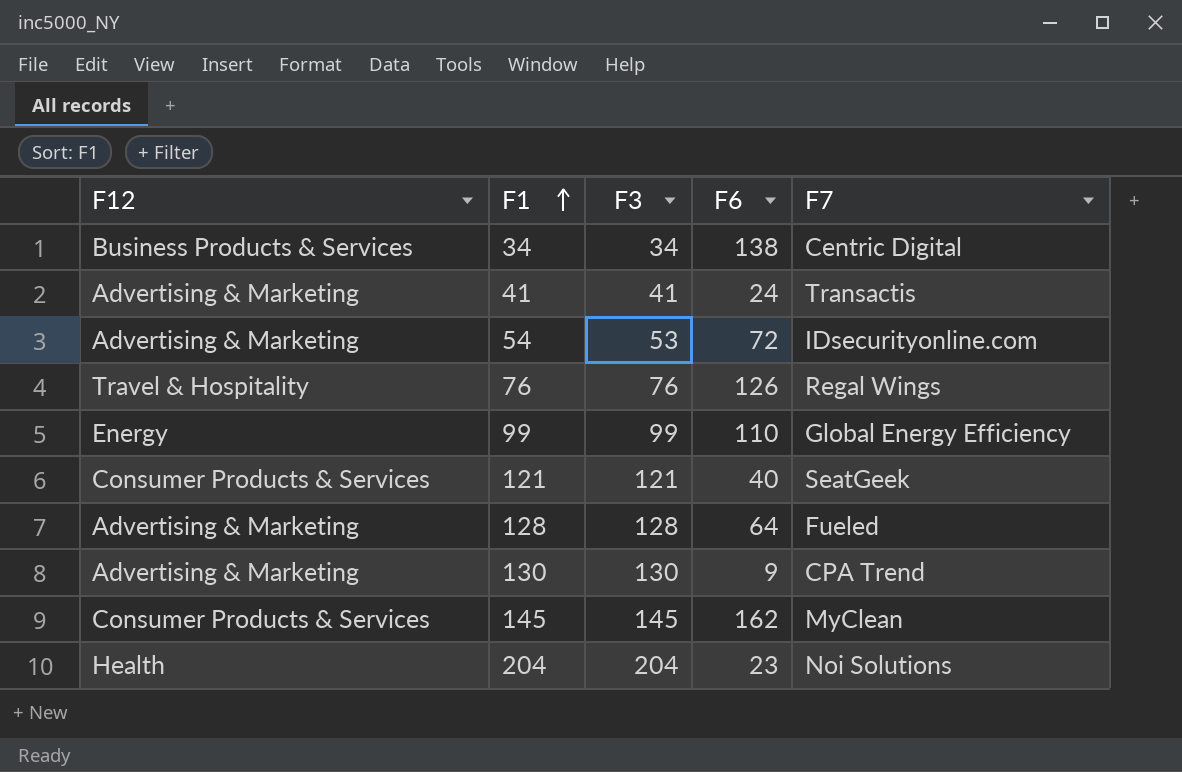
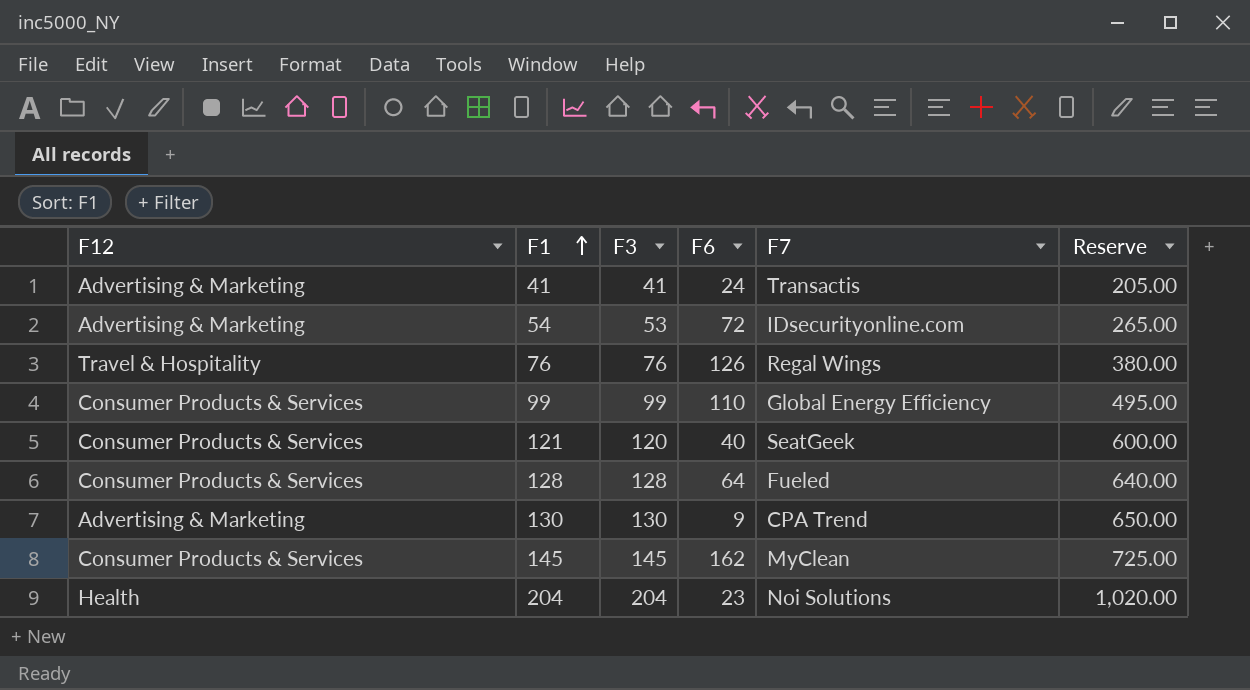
column Reserve | formula: none -> [F3] * 5
row 34: Business Products & Services | 34 | 138 | Centric Digital -> none
99 | F12: Energy -> Consumer Products & Services
121 | F3: 121 -> 120
128 | F12: Advertising & Marketing -> Consumer Products & Services

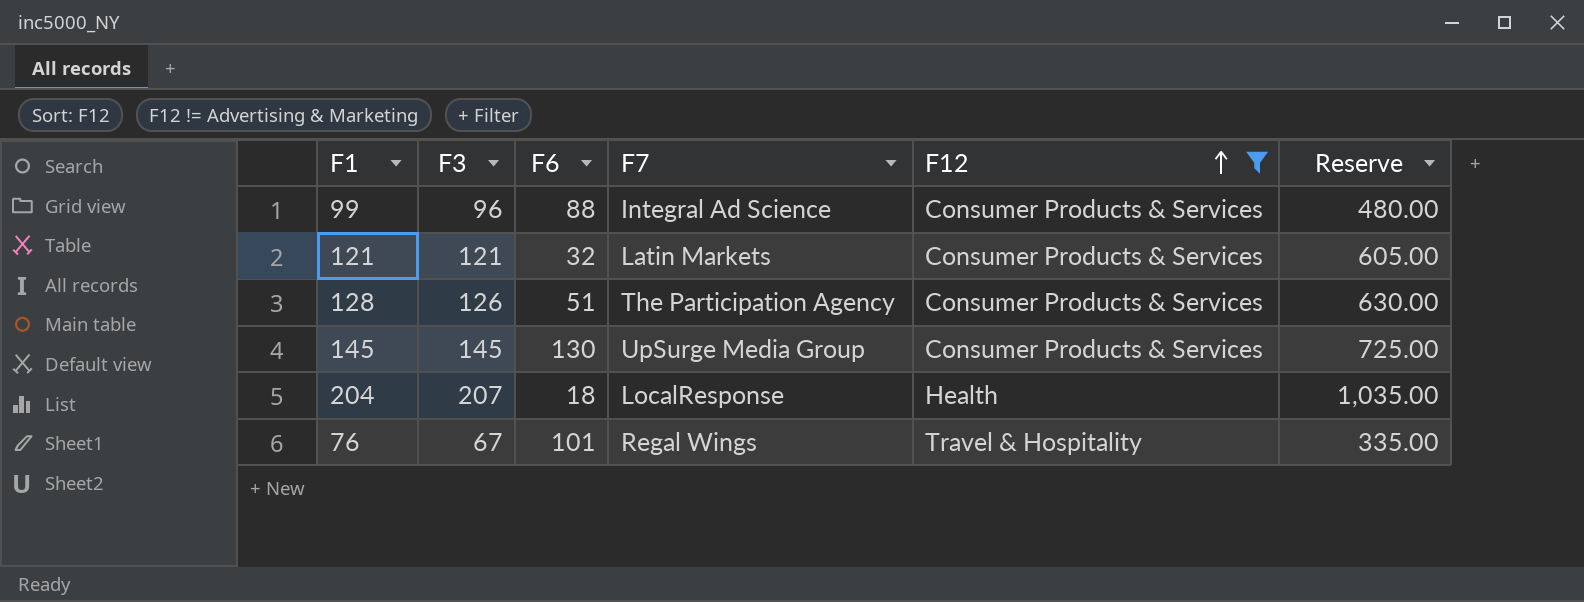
filter: none -> F12 != Advertising & Marketing
row order: F1 ascending -> F12 ascending
column F12 | position: 1 -> 5
99 | F3: 99 -> 96
99 | F6: 110 -> 88
99 | F7: Global Energy Efficiency -> Integral Ad Science
99 | Reserve: 495.00 -> 480.00
121 | F3: 120 -> 121
121 | F6: 40 -> 32
121 | F7: SeatGeek -> Latin Markets
121 | Reserve: 600.00 -> 605.00
128 | F3: 128 -> 126
128 | F6: 64 -> 51
128 | F7: Fueled -> The Participation Agency
128 | Reserve: 640.00 -> 630.00
145 | F6: 162 -> 130
145 | F7: MyClean -> UpSurge Media Group
204 | F3: 204 -> 207
204 | F6: 23 -> 18
204 | F7: Noi Solutions -> LocalResponse
204 | Reserve: 1,020.00 -> 1,035.00
76 | F3: 76 -> 67
76 | F6: 126 -> 101
76 | Reserve: 380.00 -> 335.00

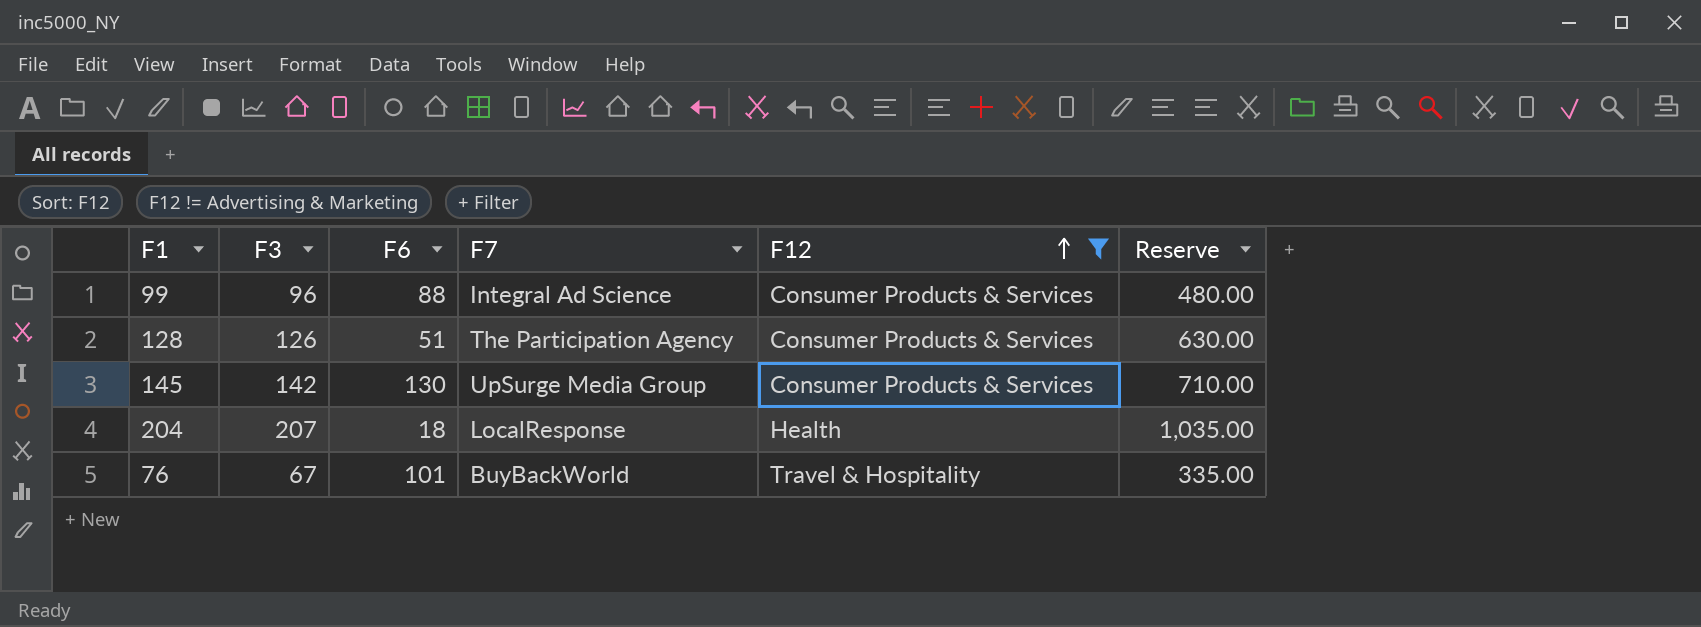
row 121: 121 | 32 | Latin Markets | Consumer Products & Services | 605.00 -> none
145 | F3: 145 -> 142
145 | Reserve: 725.00 -> 710.00
76 | F7: Regal Wings -> BuyBackWorld

